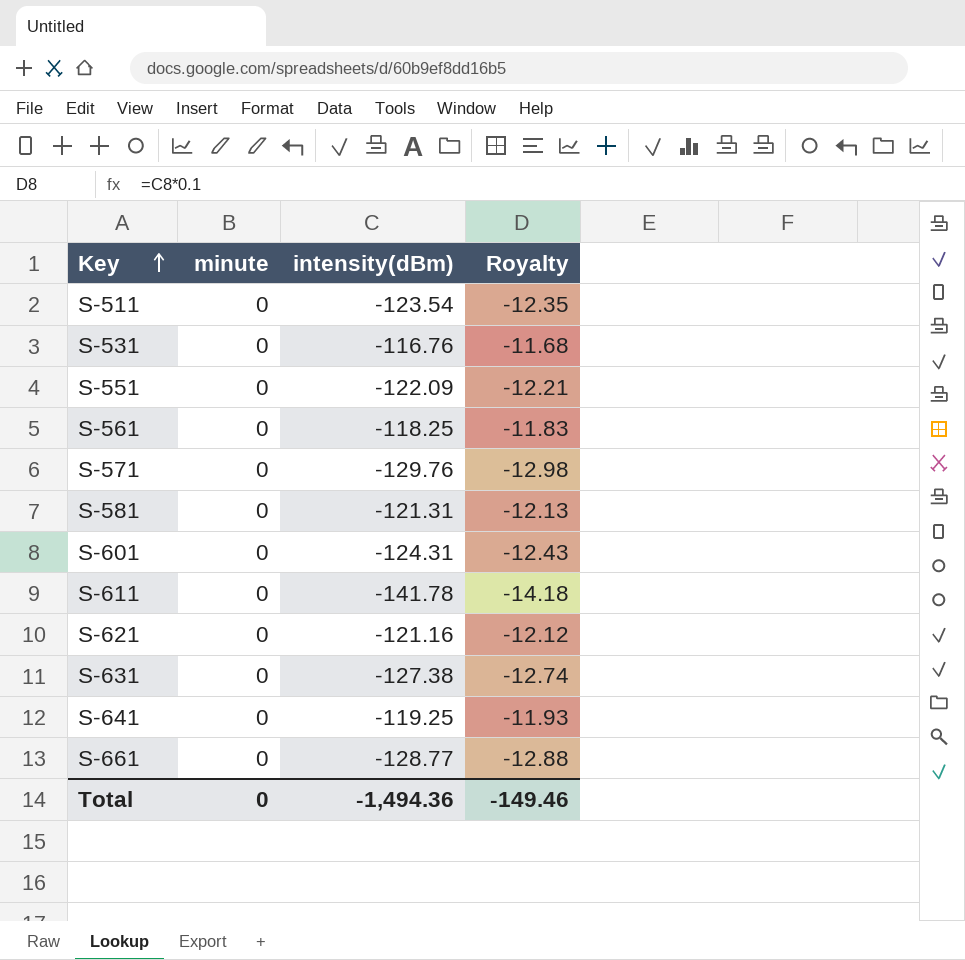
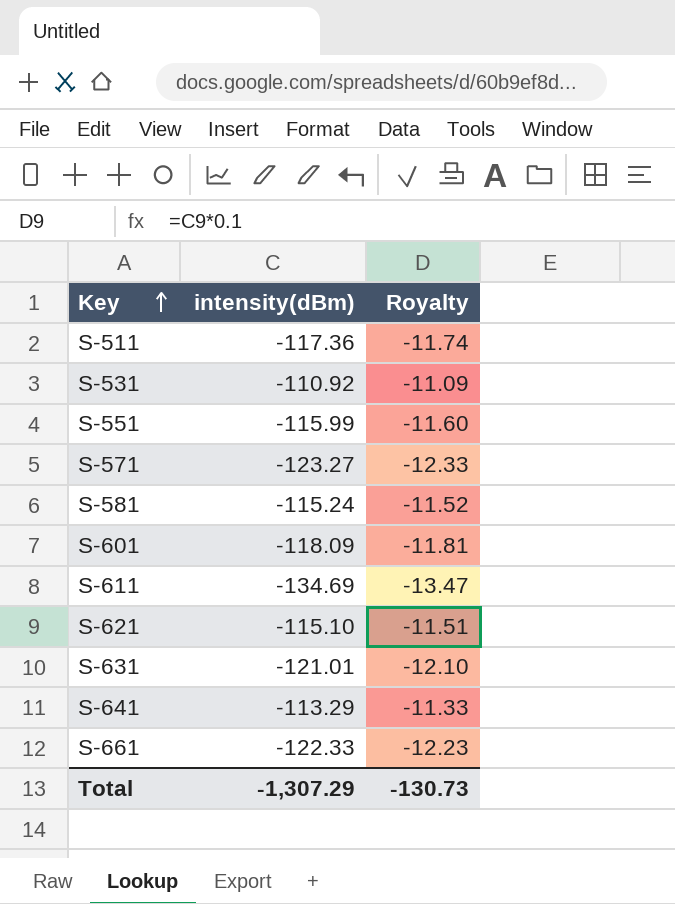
column minute | position: 2 -> none
row S-561: 0 | -118.25 | -11.83 -> none
S-511 | intensity(dBm): -123.54 -> -117.36
S-511 | Royalty: -12.35 -> -11.74
S-531 | intensity(dBm): -116.76 -> -110.92
S-531 | Royalty: -11.68 -> -11.09
S-551 | intensity(dBm): -122.09 -> -115.99
S-551 | Royalty: -12.21 -> -11.60
S-571 | intensity(dBm): -129.76 -> -123.27
S-571 | Royalty: -12.98 -> -12.33
S-581 | intensity(dBm): -121.31 -> -115.24
S-581 | Royalty: -12.13 -> -11.52
S-601 | intensity(dBm): -124.31 -> -118.09
S-601 | Royalty: -12.43 -> -11.81
S-611 | intensity(dBm): -141.78 -> -134.69
S-611 | Royalty: -14.18 -> -13.47
S-621 | intensity(dBm): -121.16 -> -115.10
S-621 | Royalty: -12.12 -> -11.51
S-631 | intensity(dBm): -127.38 -> -121.01
S-631 | Royalty: -12.74 -> -12.10
S-641 | intensity(dBm): -119.25 -> -113.29
S-641 | Royalty: -11.93 -> -11.33
S-661 | intensity(dBm): -128.77 -> -122.33
S-661 | Royalty: -12.88 -> -12.23
Total | intensity(dBm): -1,494.36 -> -1,307.29
Total | Royalty: -149.46 -> -130.73

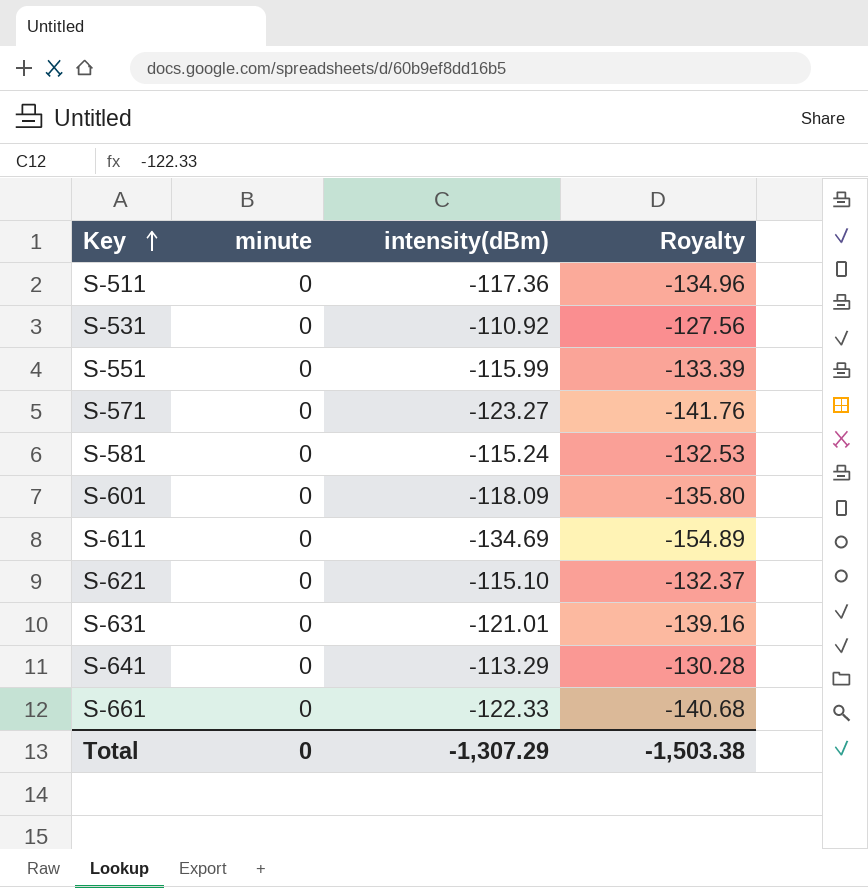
column minute | position: none -> 2
column Royalty | formula: [intensity(dBm)] * 0.1 -> [intensity(dBm)] * 1.15
Total | Royalty: -130.73 -> -1,503.38

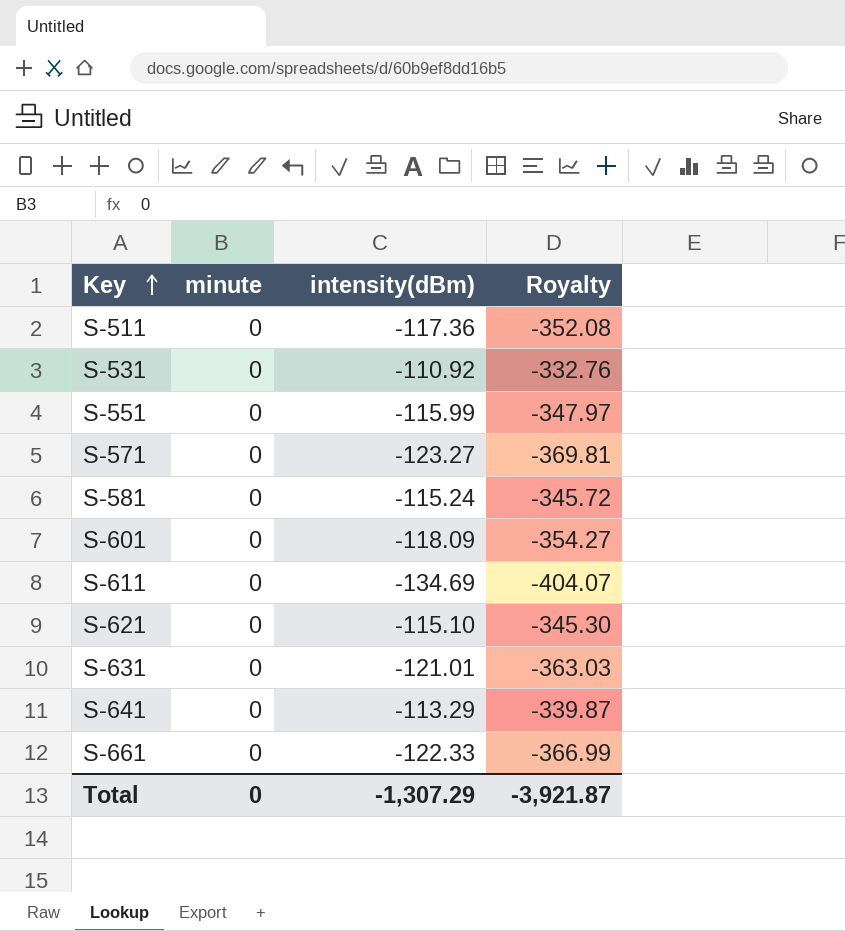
column Royalty | formula: [intensity(dBm)] * 1.15 -> [intensity(dBm)] * 3
Total | Royalty: -1,503.38 -> -3,921.87

